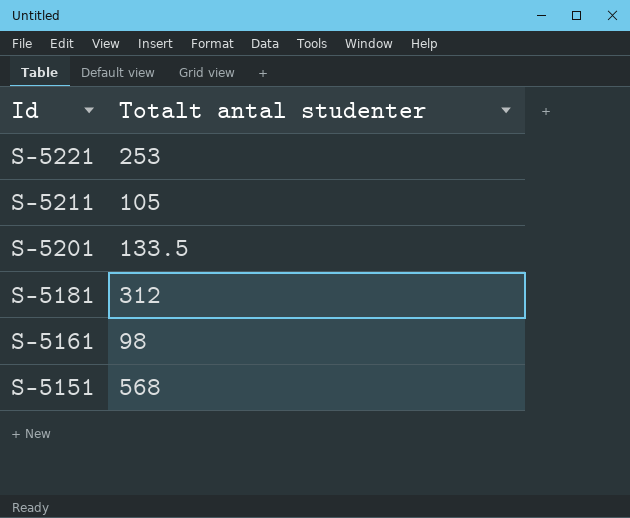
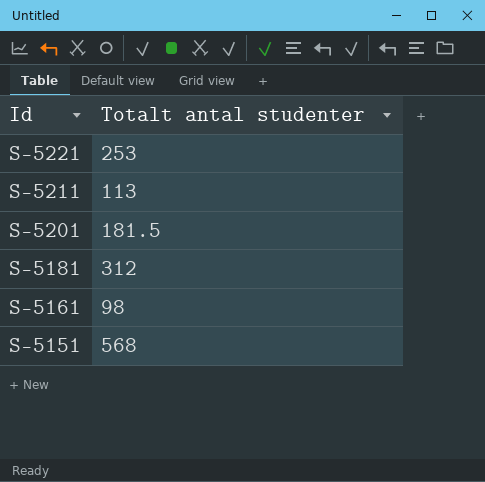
S-5211 | Totalt antal studenter: 105 -> 113
S-5201 | Totalt antal studenter: 133.5 -> 181.5

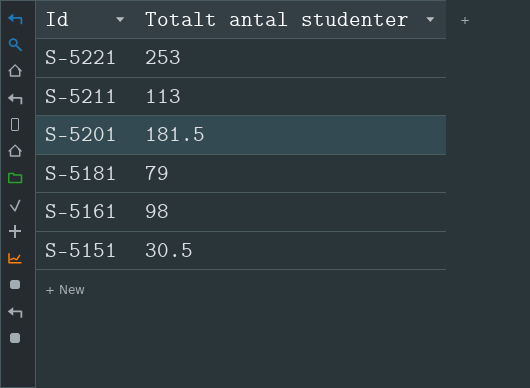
S-5181 | Totalt antal studenter: 312 -> 79
S-5151 | Totalt antal studenter: 568 -> 30.5

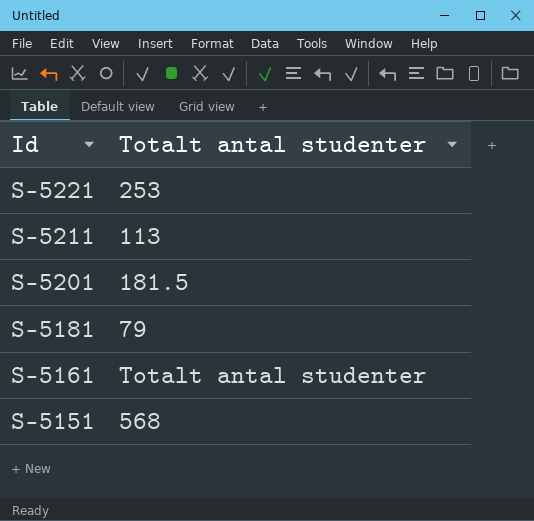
S-5161 | Totalt antal studenter: 98 -> Totalt antal studenter
S-5151 | Totalt antal studenter: 30.5 -> 568

